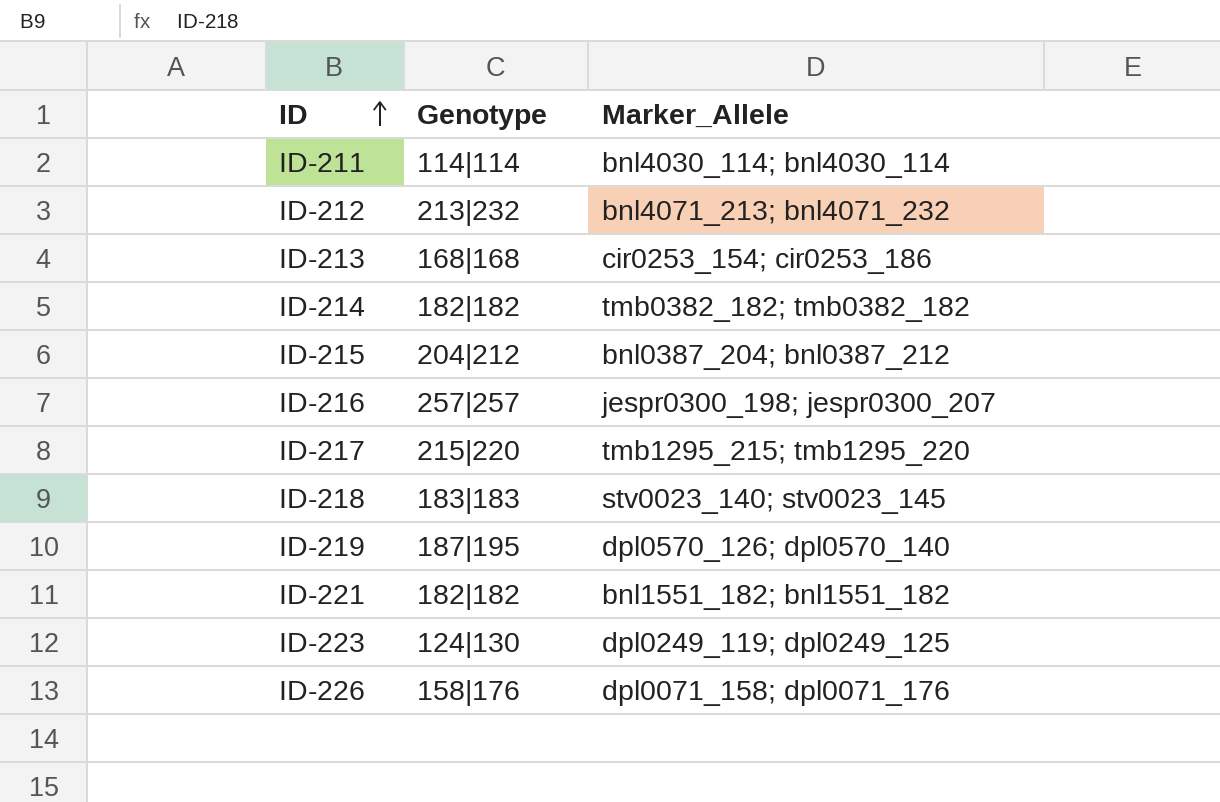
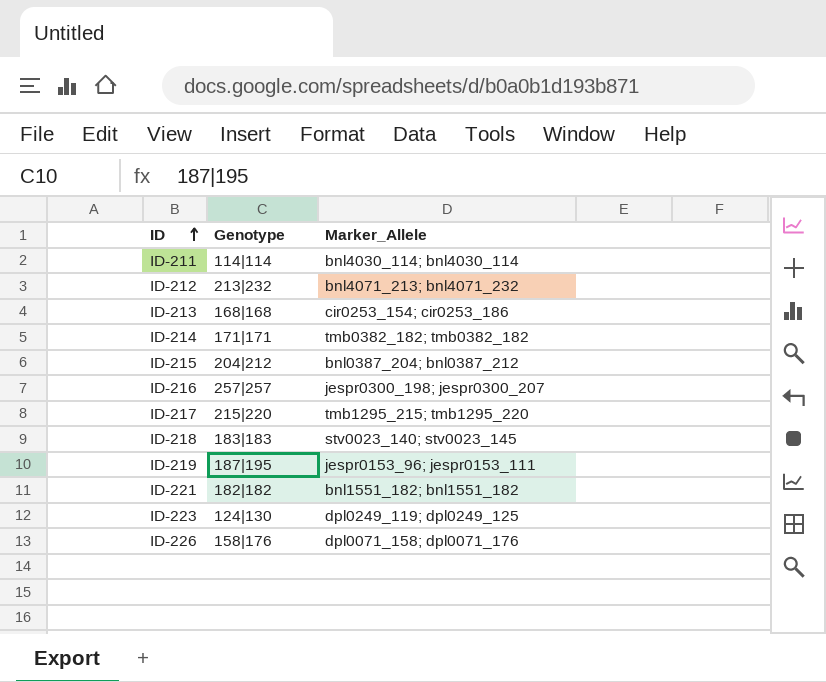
ID-214 | Genotype: 182|182 -> 171|171
ID-219 | Marker_Allele: dpl0570_126; dpl0570_140 -> jespr0153_96; jespr0153_111

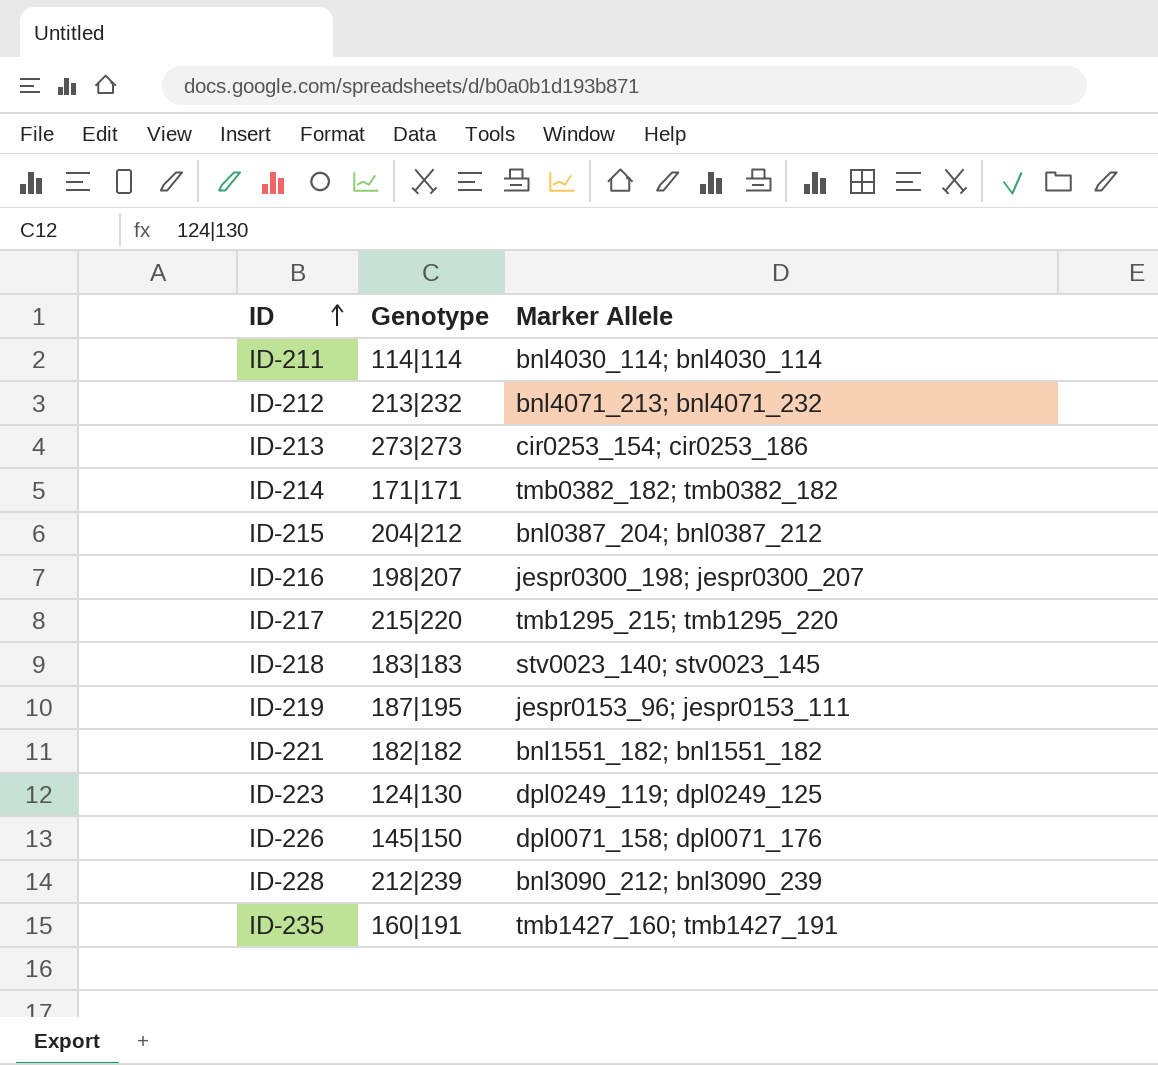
column name: Marker_Allele -> Marker Allele
ID-213 | Genotype: 168|168 -> 273|273
ID-216 | Genotype: 257|257 -> 198|207
ID-226 | Genotype: 158|176 -> 145|150
row ID-228: none -> 212|239 | bnl3090_212; bnl3090_239
row ID-235: none -> 160|191 | tmb1427_160; tmb1427_191

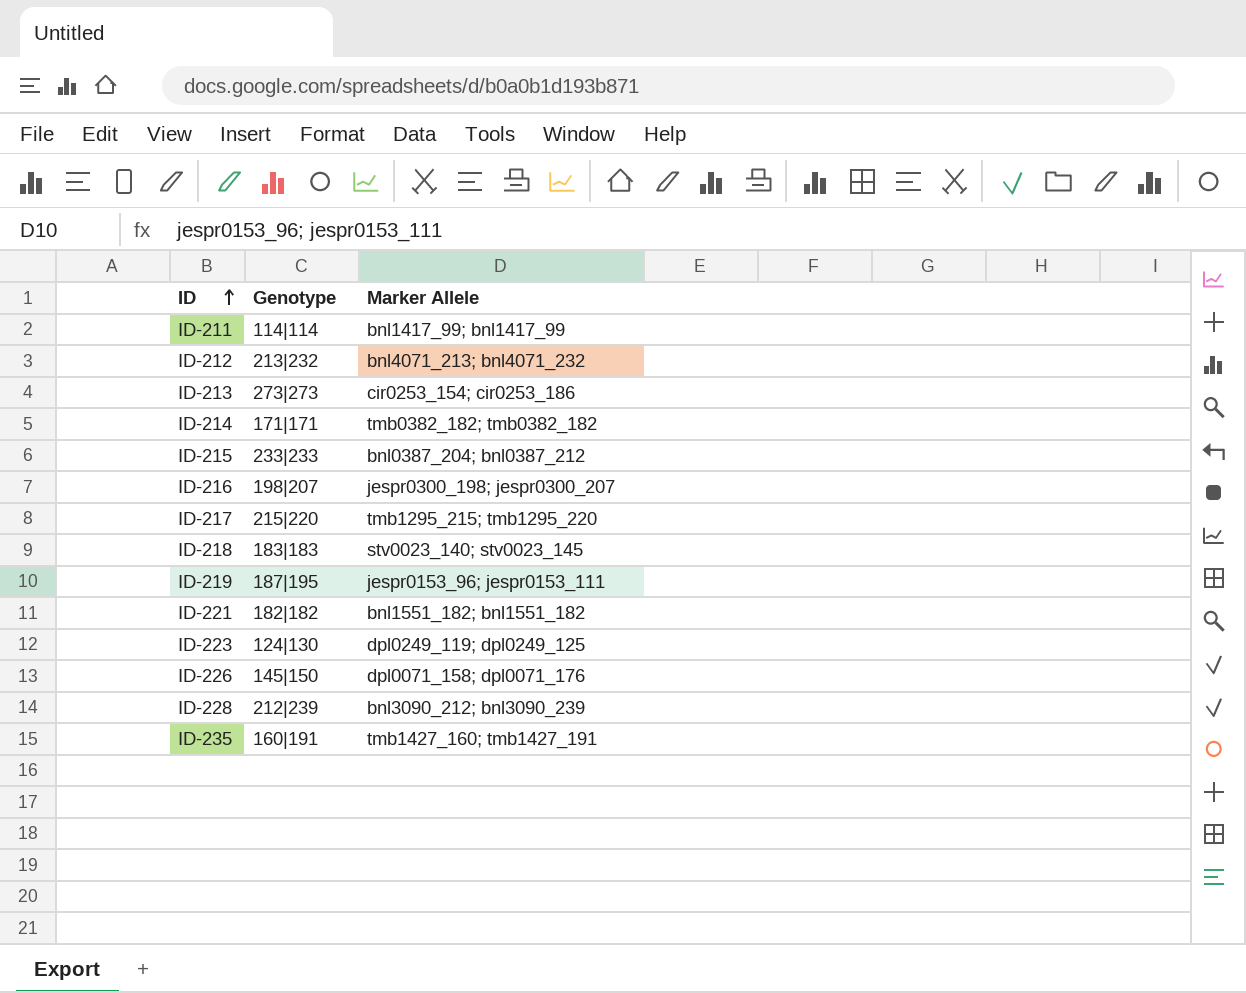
ID-211 | Marker Allele: bnl4030_114; bnl4030_114 -> bnl1417_99; bnl1417_99
ID-215 | Genotype: 204|212 -> 233|233

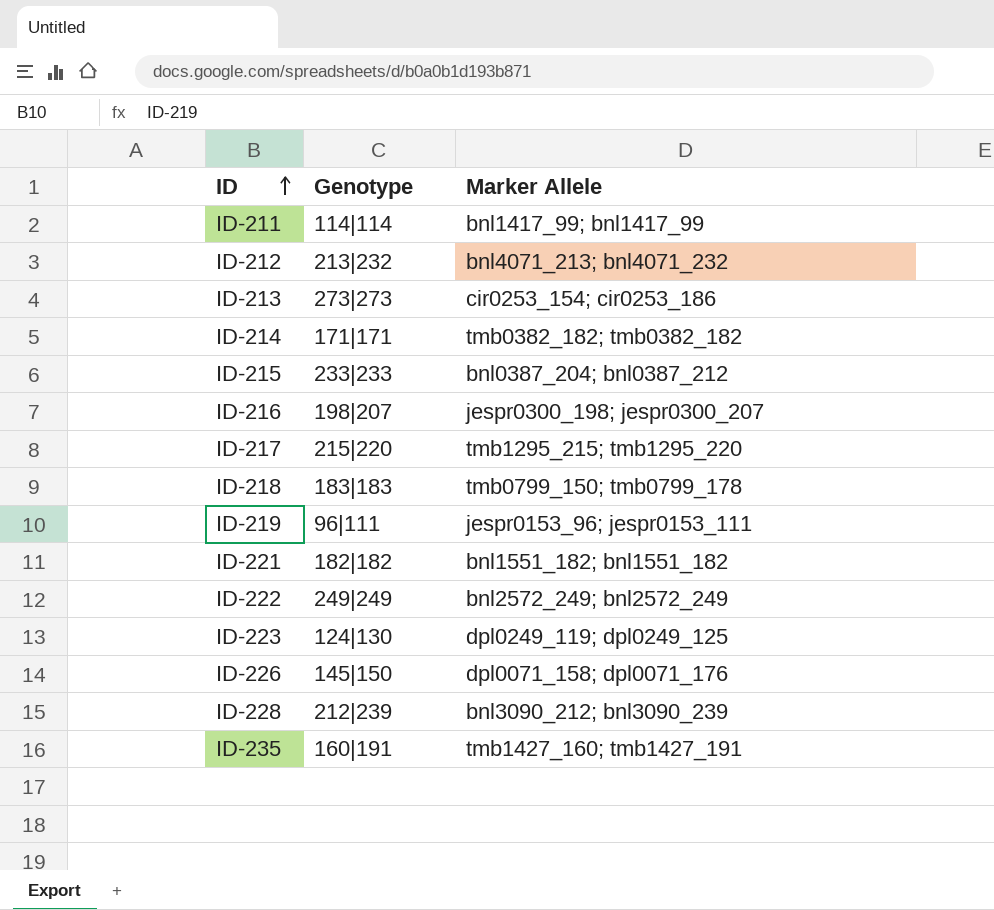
ID-218 | Marker Allele: stv0023_140; stv0023_145 -> tmb0799_150; tmb0799_178
ID-219 | Genotype: 187|195 -> 96|111
row ID-222: none -> 249|249 | bnl2572_249; bnl2572_249

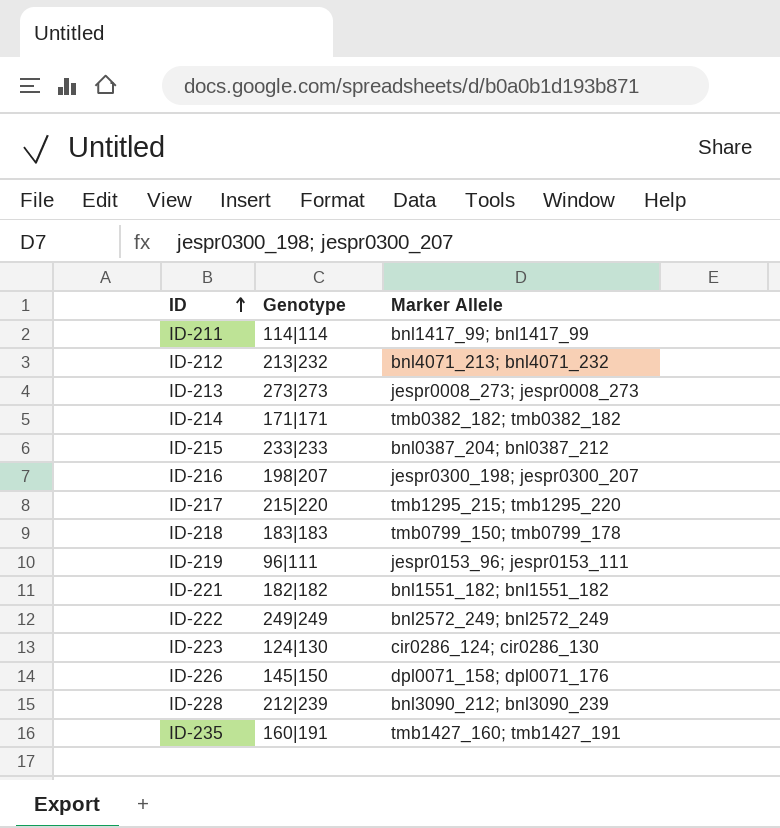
ID-213 | Marker Allele: cir0253_154; cir0253_186 -> jespr0008_273; jespr0008_273
ID-223 | Marker Allele: dpl0249_119; dpl0249_125 -> cir0286_124; cir0286_130

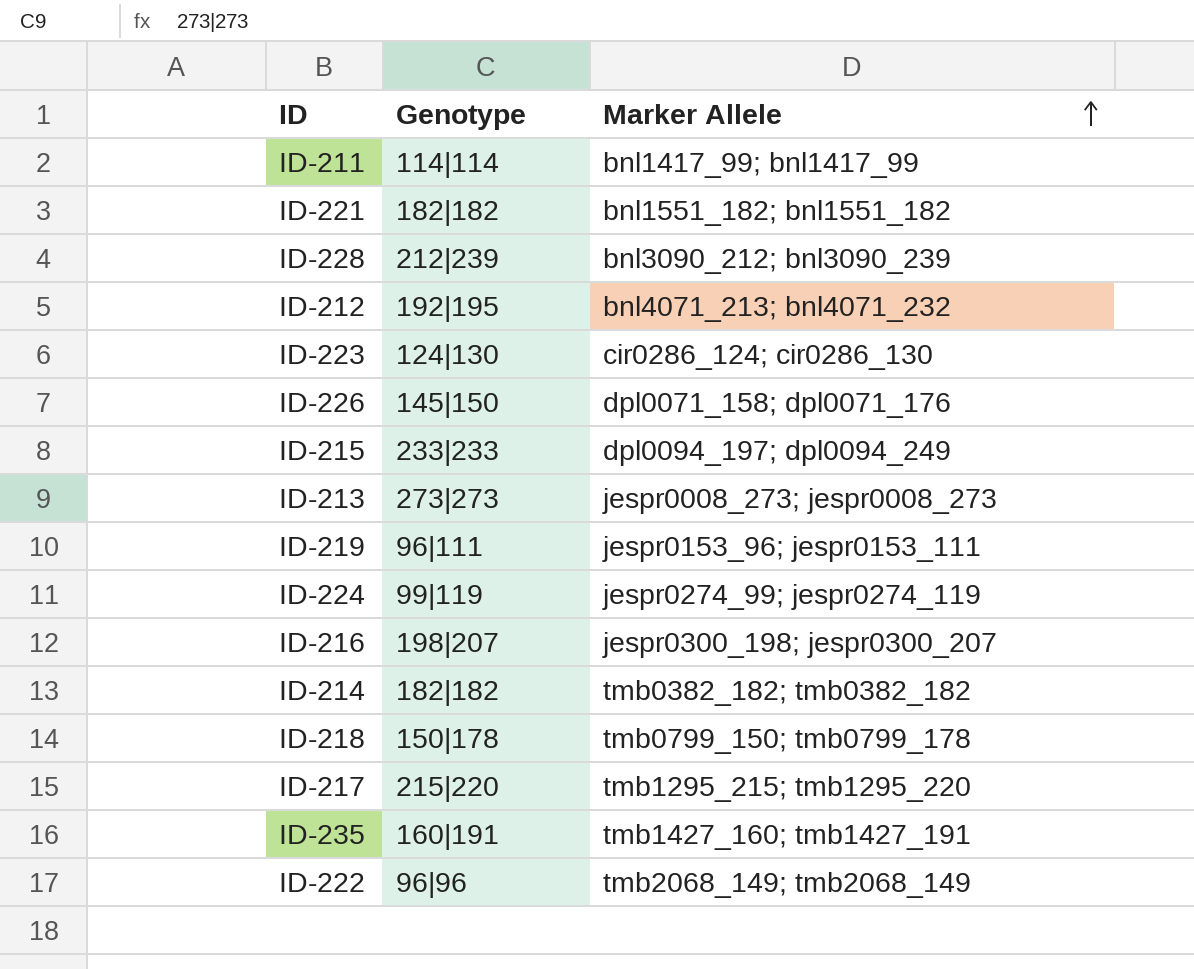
row order: ID ascending -> Marker Allele ascending
ID-212 | Genotype: 213|232 -> 192|195
ID-215 | Marker Allele: bnl0387_204; bnl0387_212 -> dpl0094_197; dpl0094_249
row ID-224: none -> 99|119 | jespr0274_99; jespr0274_119
ID-214 | Genotype: 171|171 -> 182|182
ID-218 | Genotype: 183|183 -> 150|178
ID-222 | Genotype: 249|249 -> 96|96
ID-222 | Marker Allele: bnl2572_249; bnl2572_249 -> tmb2068_149; tmb2068_149

